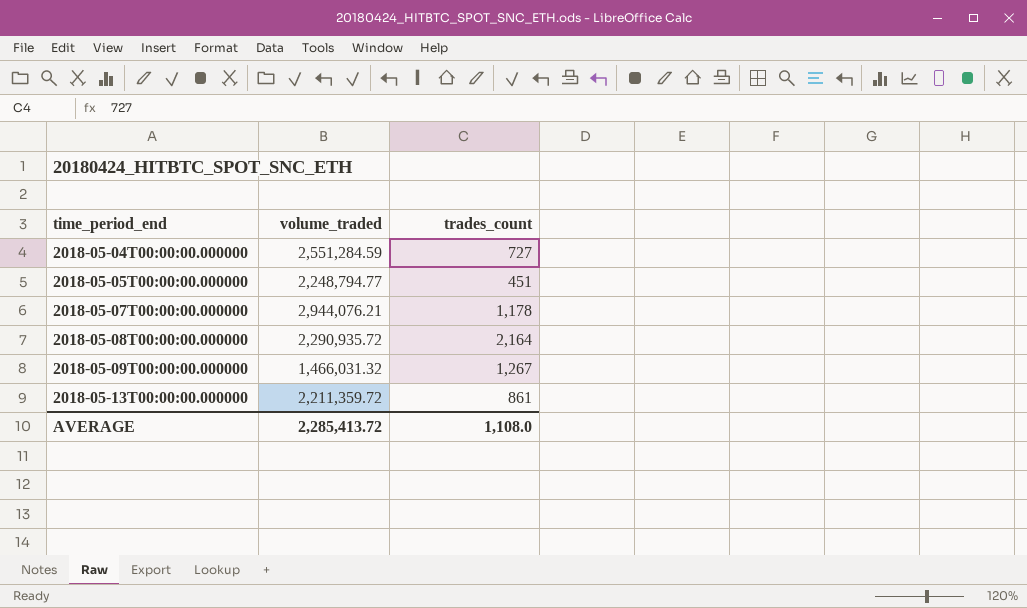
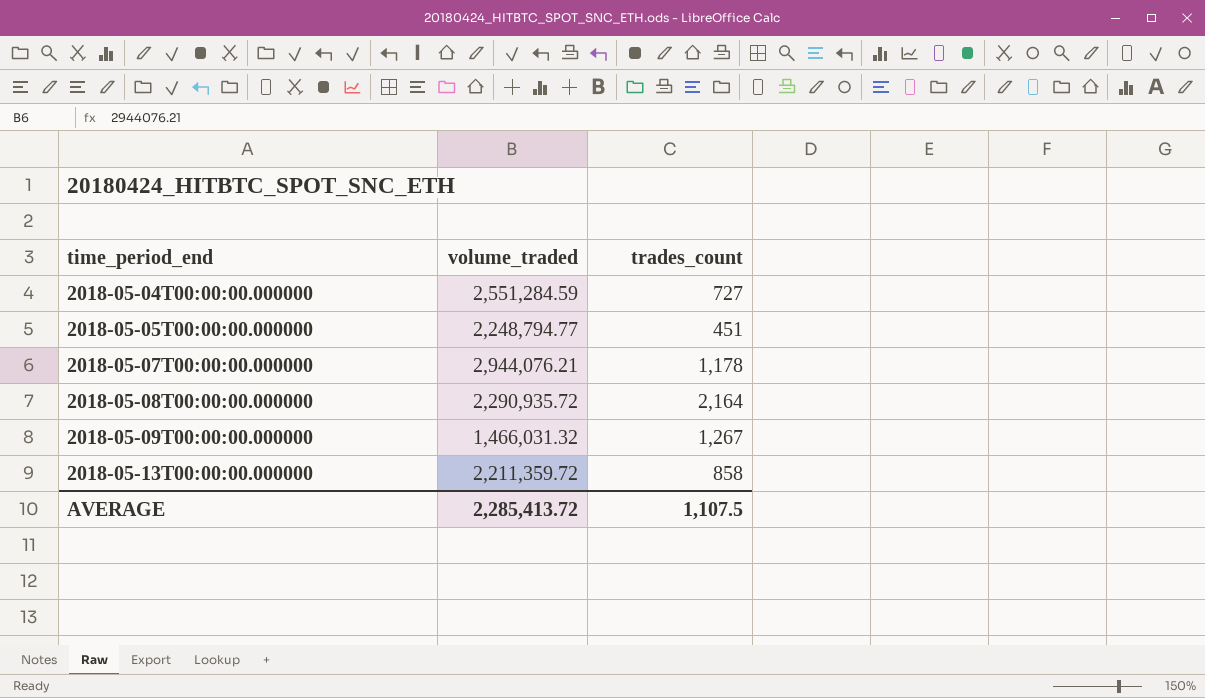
2018-05-13T00:00:00.000000 | trades_count: 861 -> 858
AVERAGE | trades_count: 1,108.0 -> 1,107.5

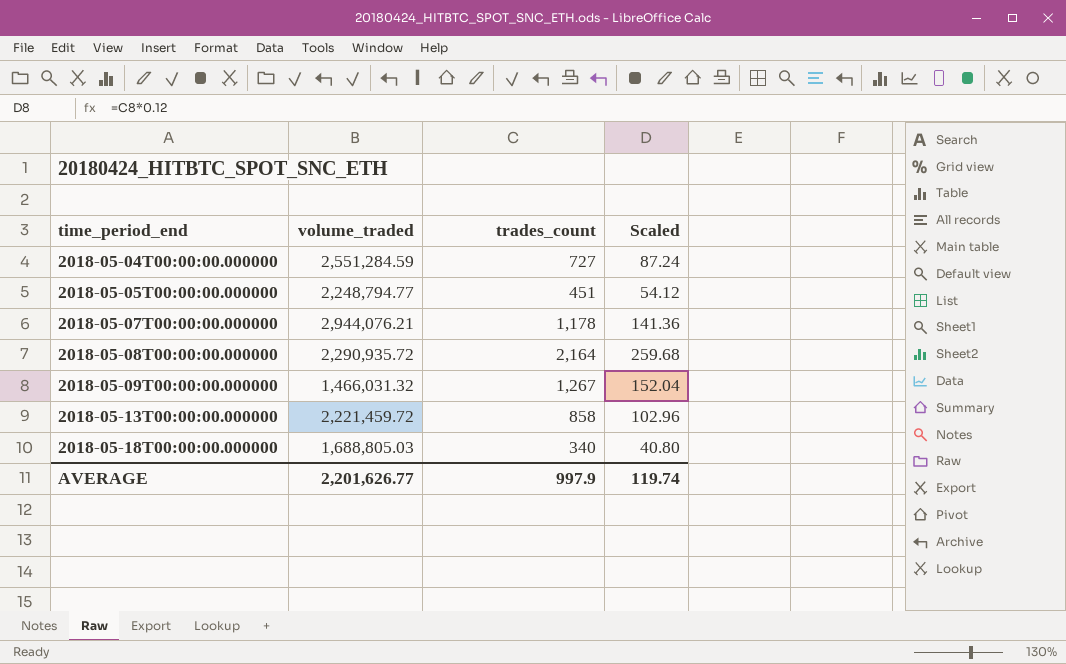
column Scaled | formula: none -> [trades_count] * 0.12
2018-05-13T00:00:00.000000 | volume_traded: 2,211,359.72 -> 2,221,459.72
row 2018-05-18T00:00:00.000000: none -> 1,688,805.03 | 340 | 40.80
AVERAGE | volume_traded: 2,285,413.72 -> 2,201,626.77
AVERAGE | trades_count: 1,107.5 -> 997.9

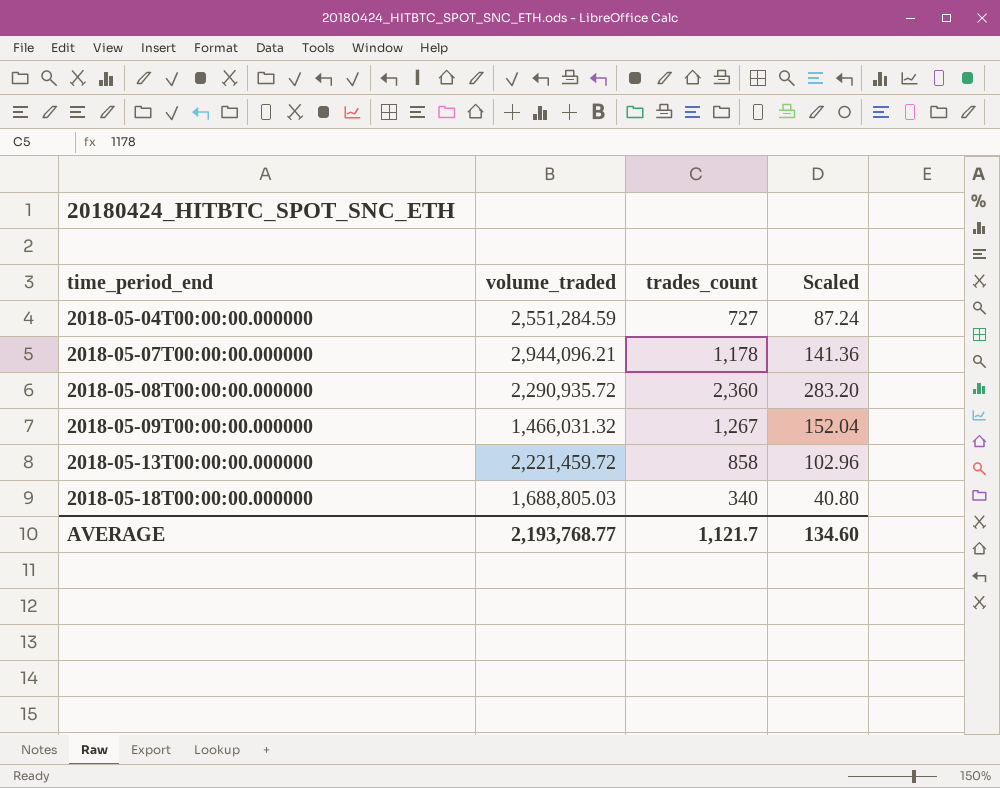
row 2018-05-05T00:00:00.000000: 2,248,794.77 | 451 | 54.12 -> none
2018-05-07T00:00:00.000000 | volume_traded: 2,944,076.21 -> 2,944,096.21
2018-05-08T00:00:00.000000 | trades_count: 2,164 -> 2,360
2018-05-08T00:00:00.000000 | Scaled: 259.68 -> 283.20
AVERAGE | volume_traded: 2,201,626.77 -> 2,193,768.77
AVERAGE | trades_count: 997.9 -> 1,121.7
AVERAGE | Scaled: 119.74 -> 134.60

